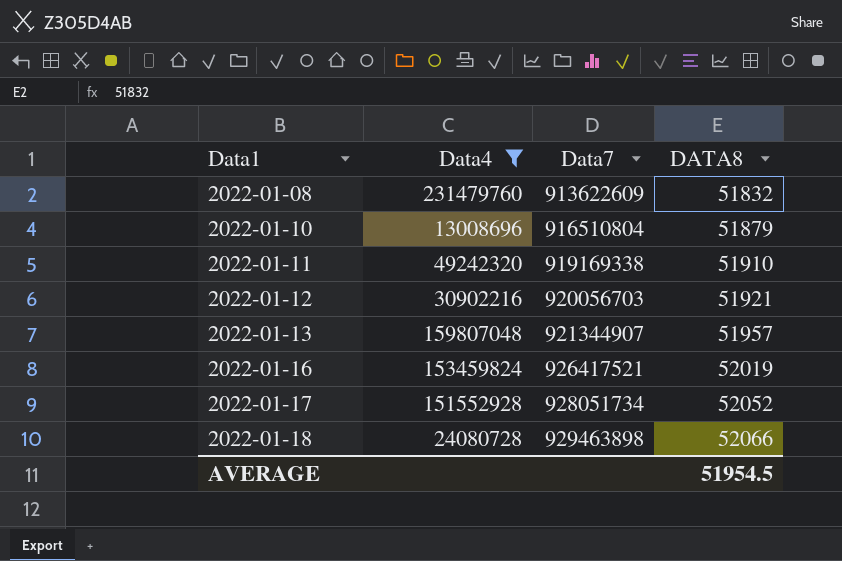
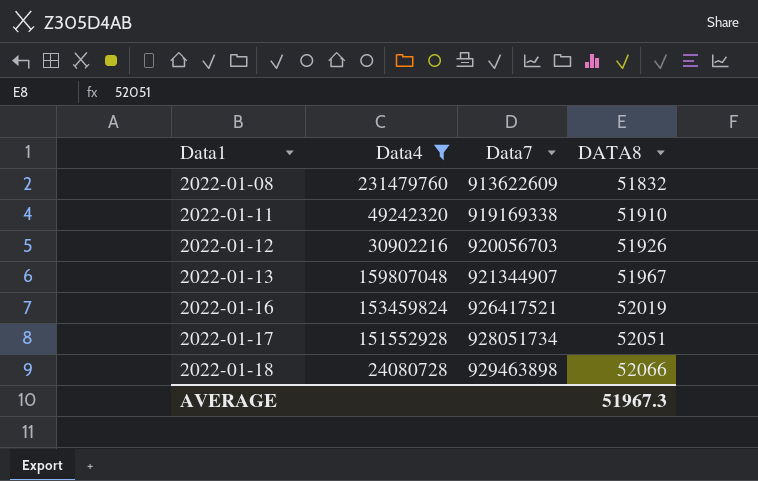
row 2022-01-10: 13008696 | 916510804 | 51879 -> none
2022-01-12 | DATA8: 51921 -> 51926
2022-01-13 | DATA8: 51957 -> 51967
2022-01-17 | DATA8: 52052 -> 52051
AVERAGE | DATA8: 51954.5 -> 51967.3

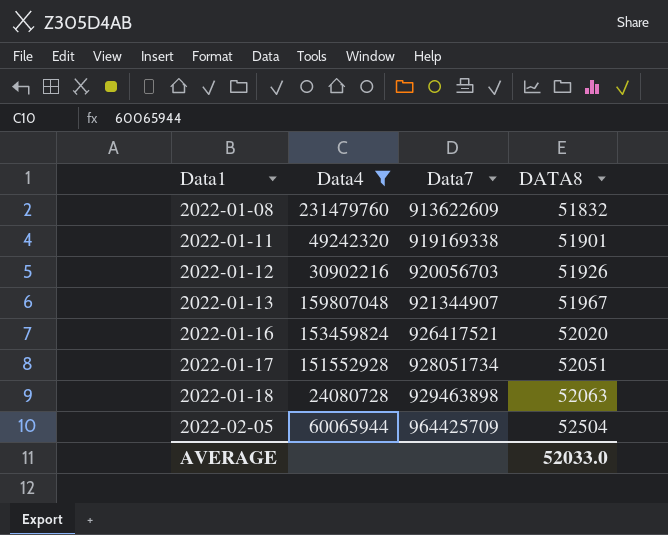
2022-01-11 | DATA8: 51910 -> 51901
2022-01-16 | DATA8: 52019 -> 52020
2022-01-18 | DATA8: 52066 -> 52063
row 2022-02-05: none -> 60065944 | 964425709 | 52504
AVERAGE | DATA8: 51967.3 -> 52033.0

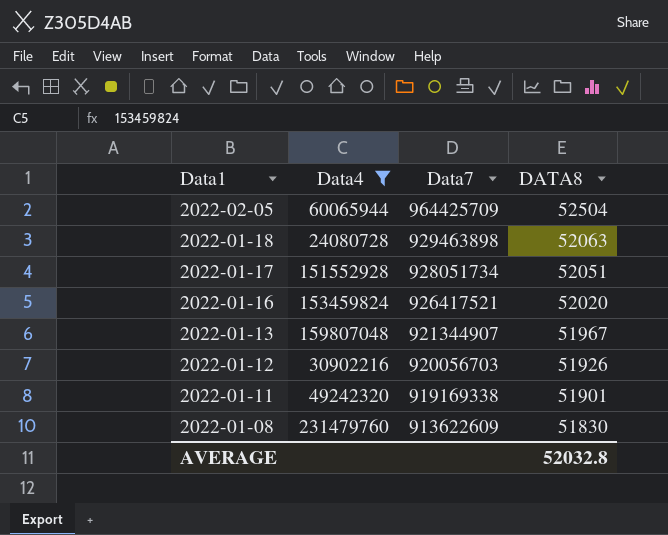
row order: Data1 ascending -> Data1 descending
2022-01-08 | DATA8: 51832 -> 51830
AVERAGE | DATA8: 52033.0 -> 52032.8

